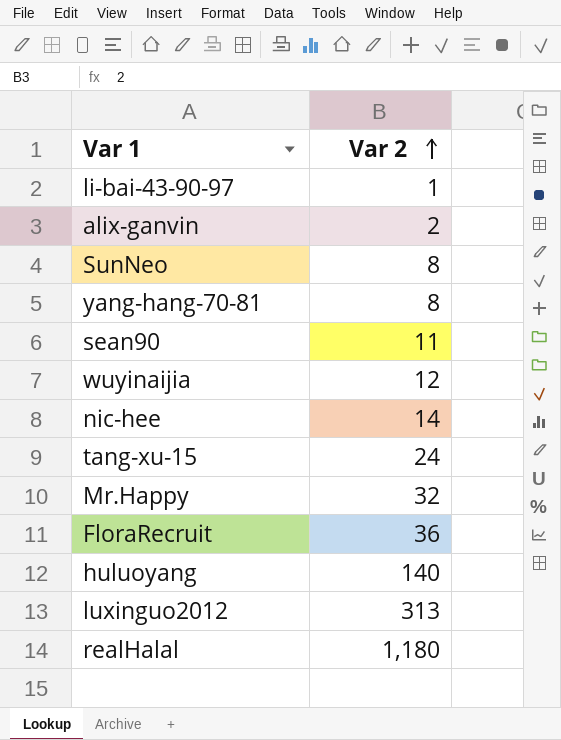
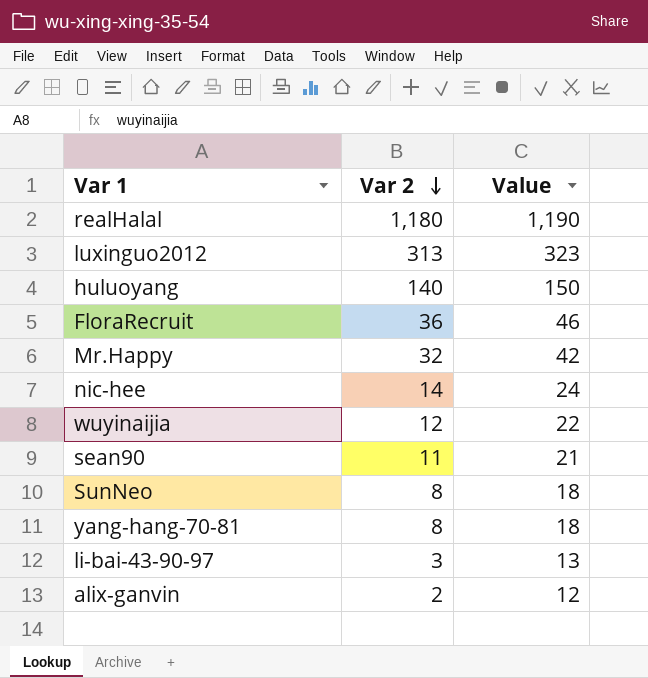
row order: Var 2 ascending -> Var 2 descending
column Value | formula: none -> [Var 2] + 10
row tang-xu-15: 24 -> none
li-bai-43-90-97 | Var 2: 1 -> 3

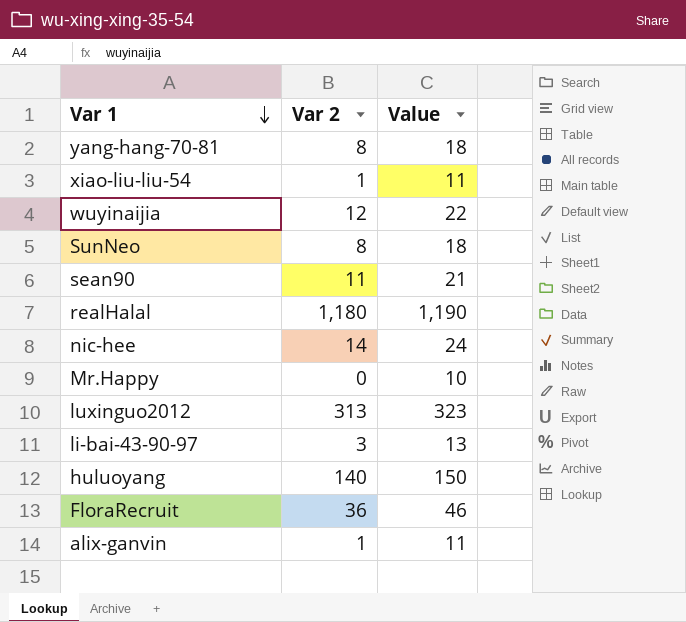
row order: Var 2 descending -> Var 1 descending
row xiao-liu-liu-54: none -> 1 | 11
Mr.Happy | Var 2: 32 -> 0
Mr.Happy | Value: 42 -> 10
alix-ganvin | Var 2: 2 -> 1
alix-ganvin | Value: 12 -> 11

